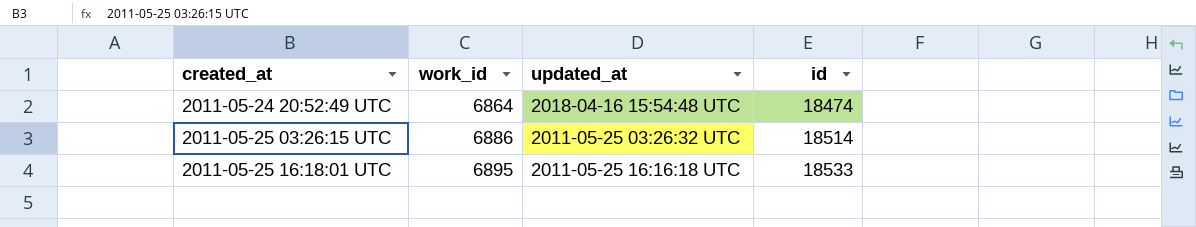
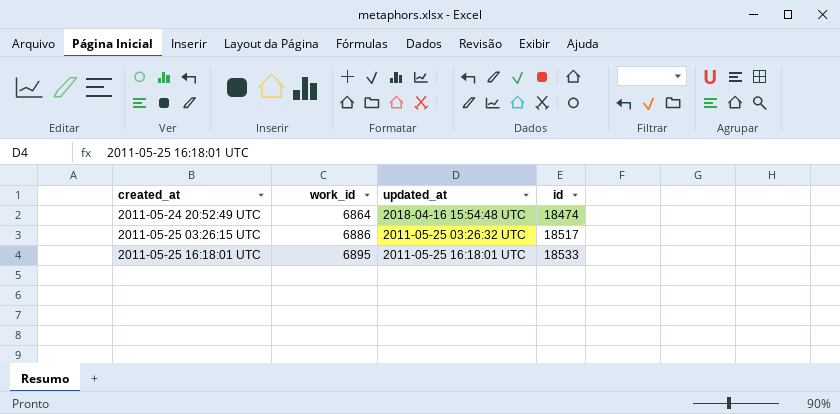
2011-05-25 03:26:15 UTC | id: 18514 -> 18517
2011-05-25 16:18:01 UTC | updated_at: 2011-05-25 16:16:18 UTC -> 2011-05-25 16:18:01 UTC

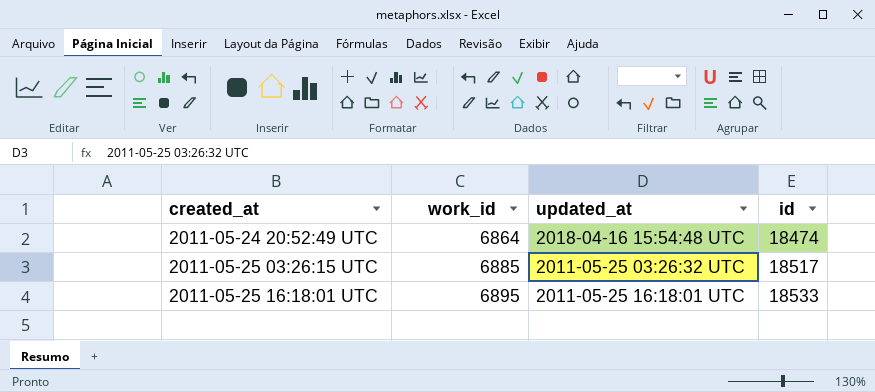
2011-05-25 03:26:15 UTC | work_id: 6886 -> 6885

